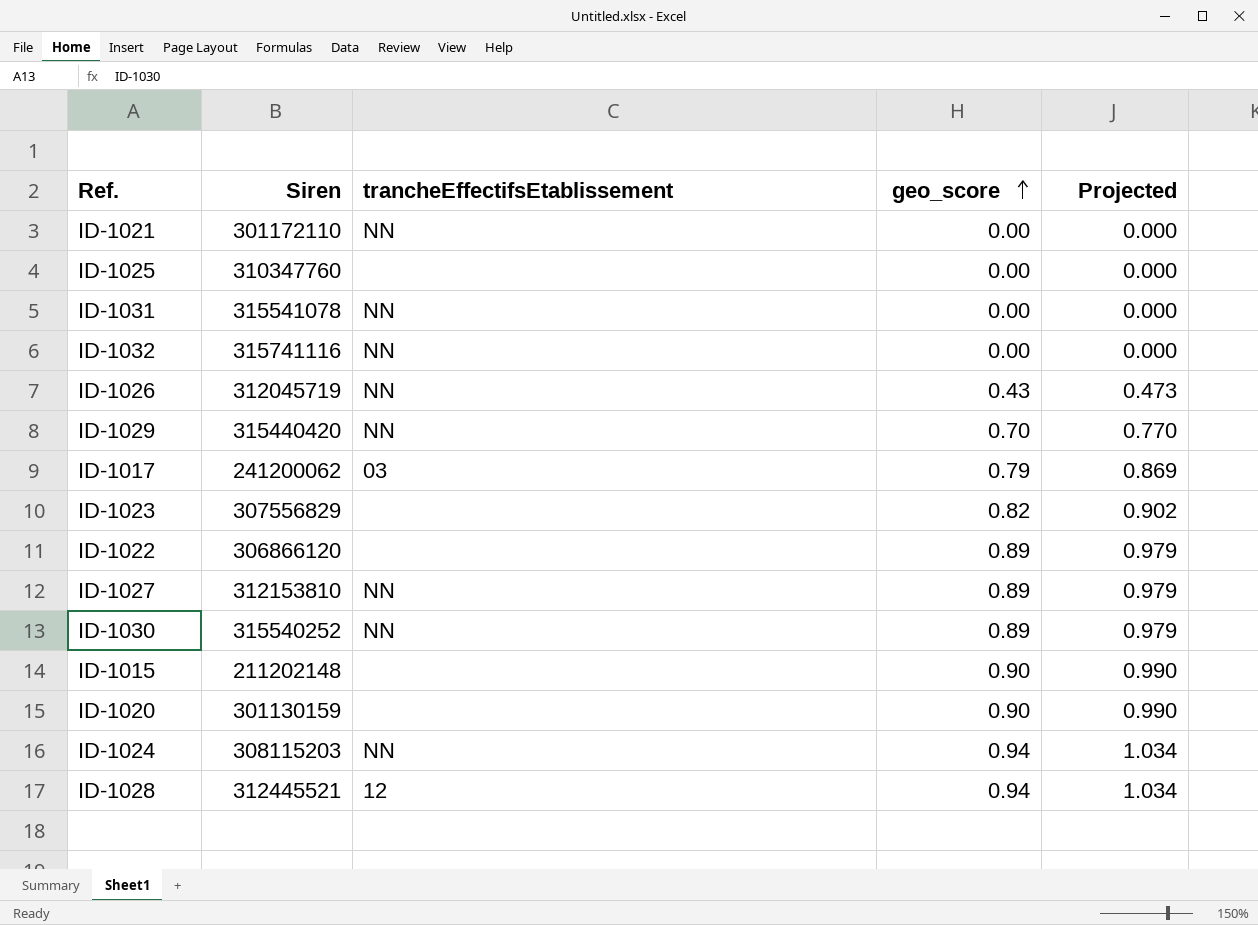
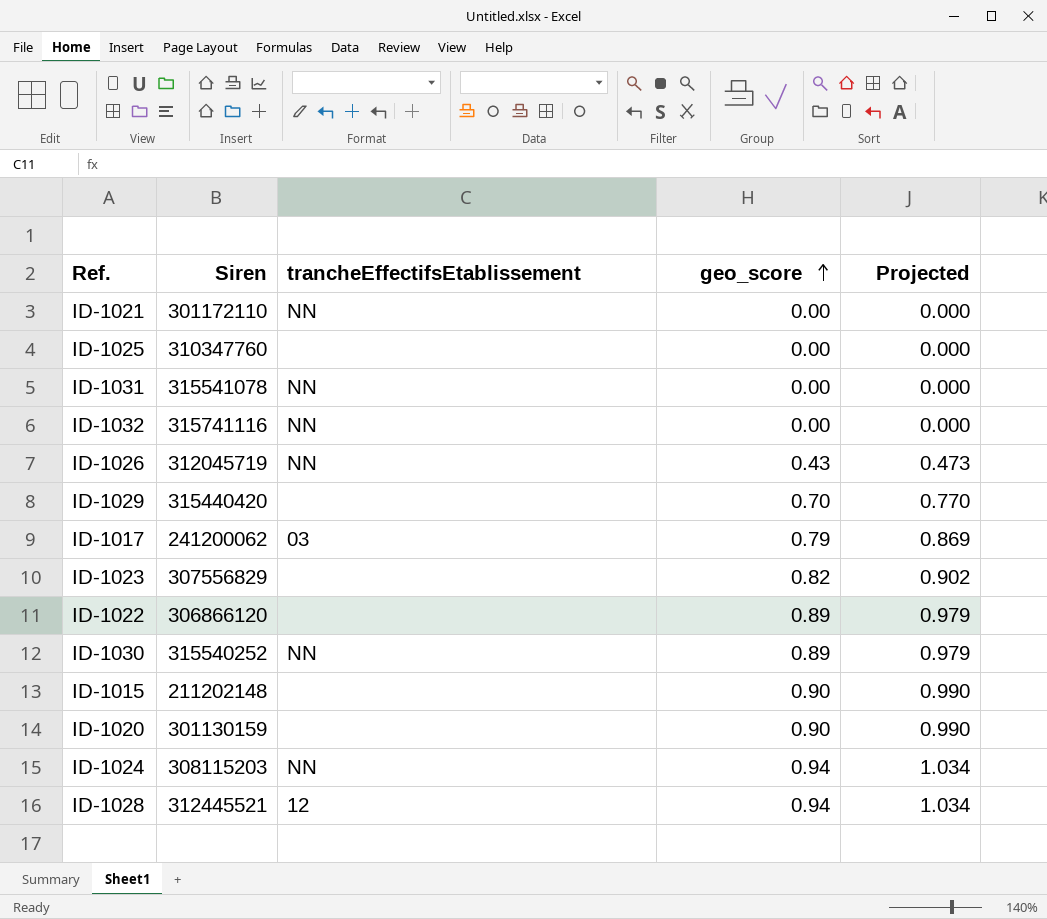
row ID-1027: 312153810 | NN | 0.89 | 0.979 -> none
ID-1029 | trancheEffectifsEtablissement: NN -> none

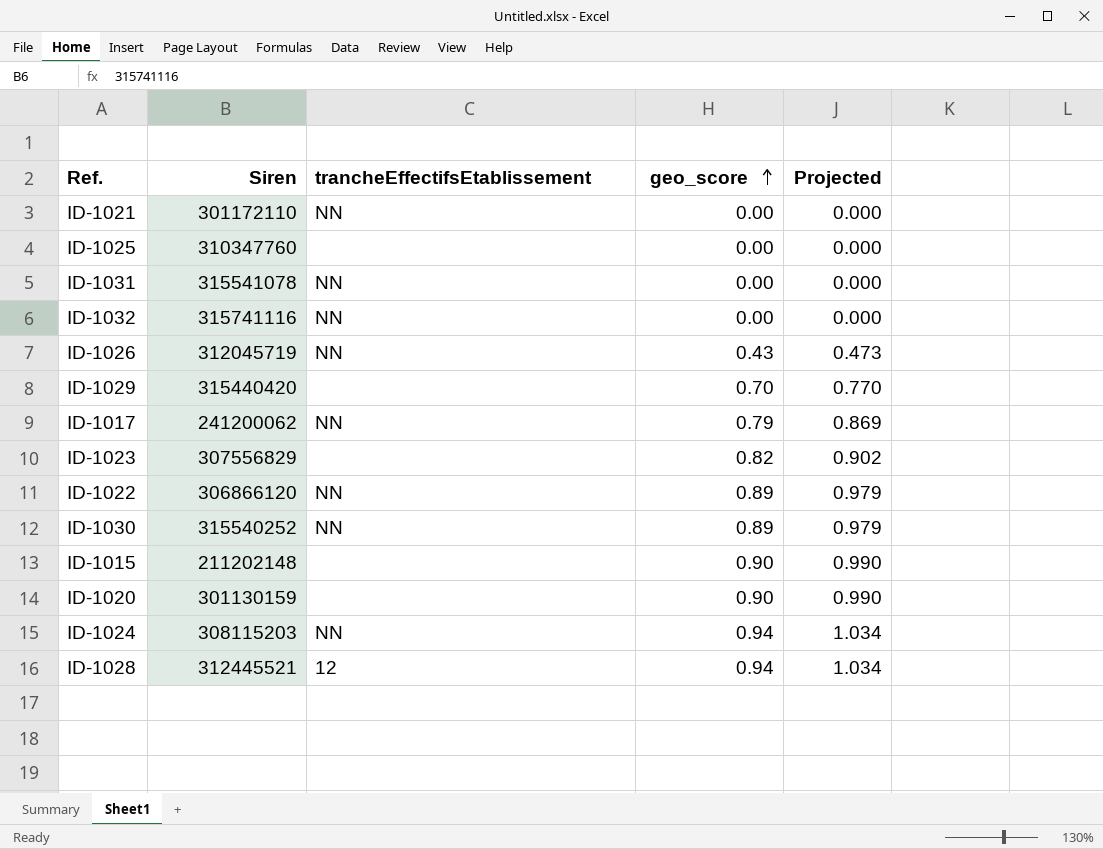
ID-1017 | trancheEffectifsEtablissement: 03 -> NN
ID-1022 | trancheEffectifsEtablissement: none -> NN

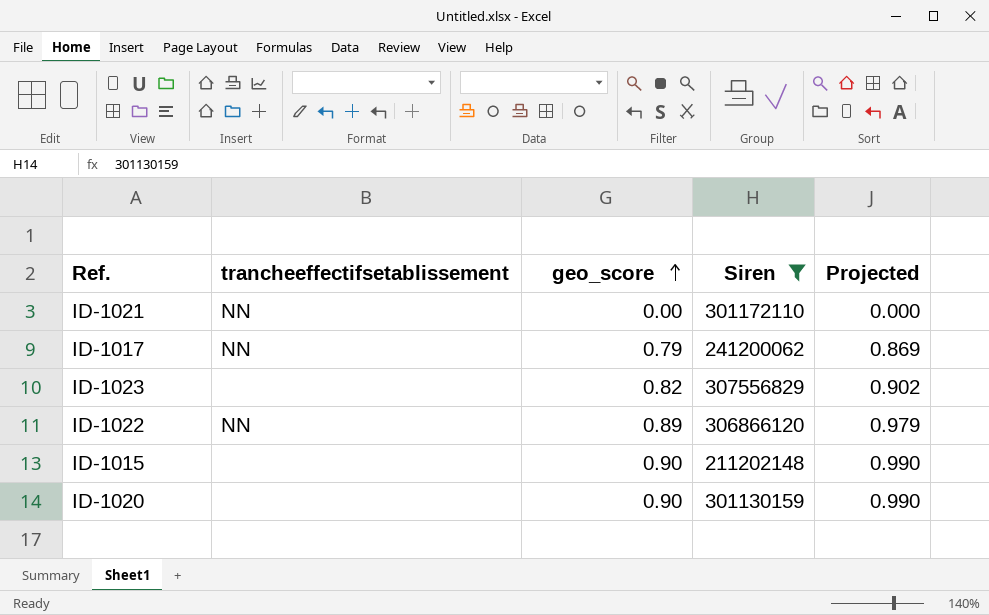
filter: none -> Siren <= 307556829
column name: trancheEffectifsEtablissement -> trancheeffectifsetablissement
column Siren | position: 2 -> 4

